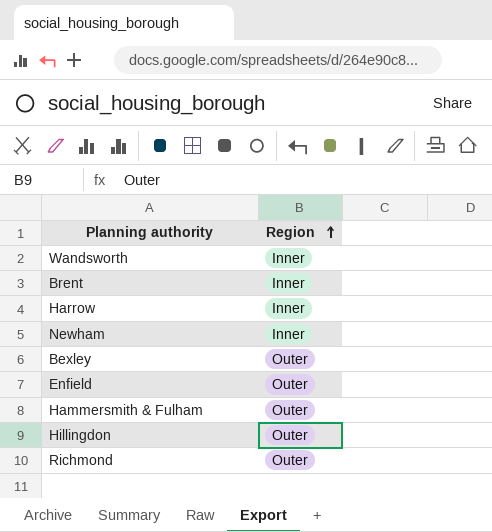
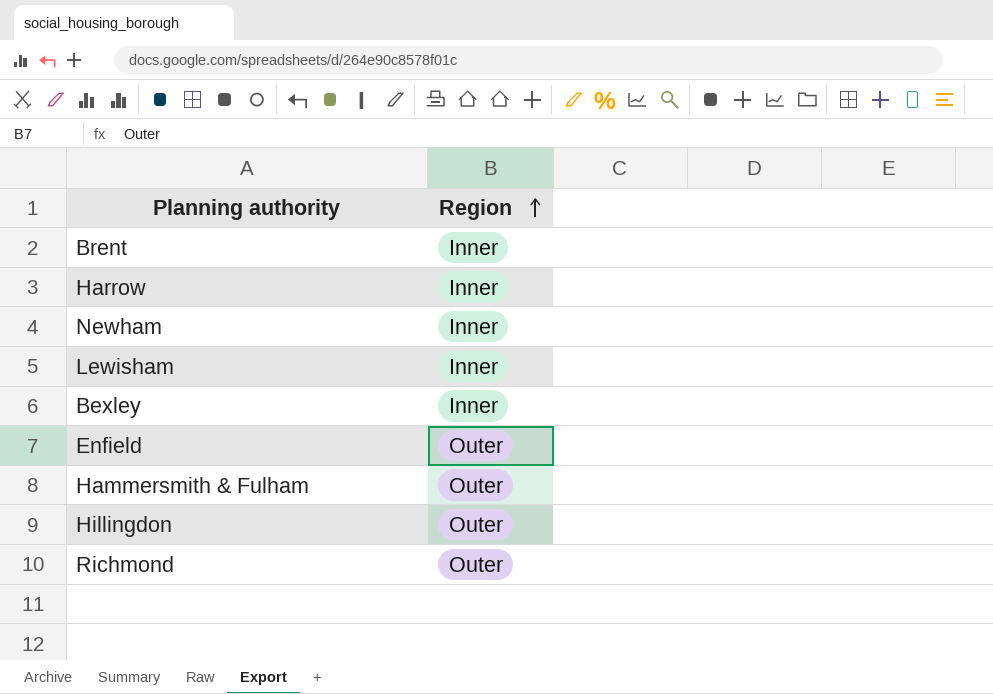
row Wandsworth: Inner -> none
row Lewisham: none -> Inner
Bexley | Region: Outer -> Inner

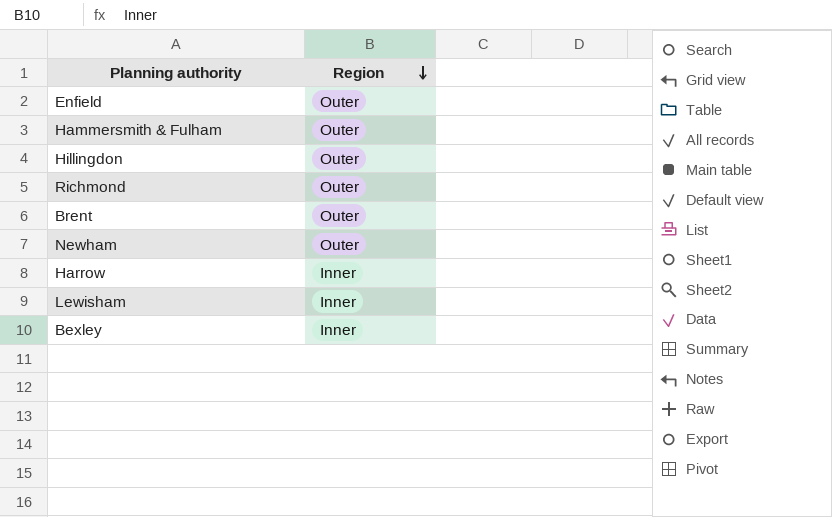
row order: Region ascending -> Region descending
Brent | Region: Inner -> Outer
Newham | Region: Inner -> Outer

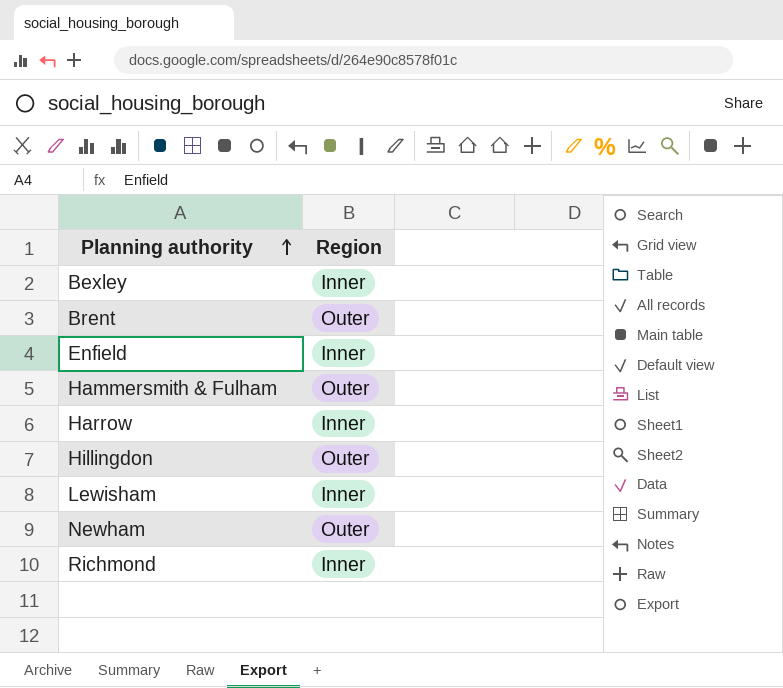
row order: Region descending -> Planning authority ascending
Enfield | Region: Outer -> Inner
Richmond | Region: Outer -> Inner

